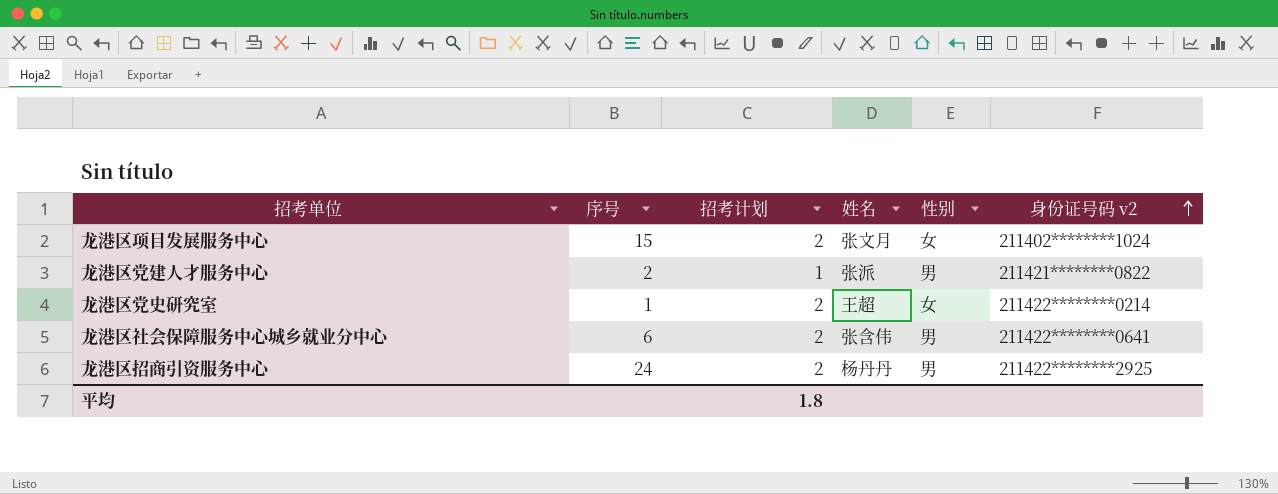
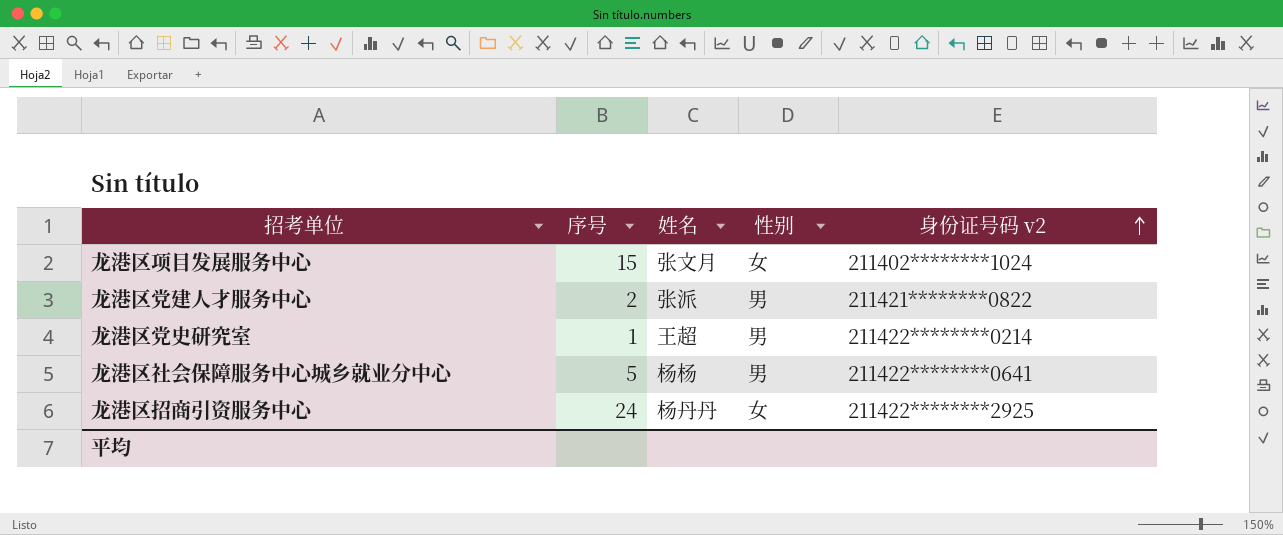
column 招考计划 | position: 3 -> none
龙港区党史研究室 | 性别: 女 -> 男
龙港区社会保障服务中心城乡就业分中心 | 序号: 6 -> 5
龙港区社会保障服务中心城乡就业分中心 | 姓名: 张含伟 -> 杨杨
龙港区招商引资服务中心 | 性别: 男 -> 女

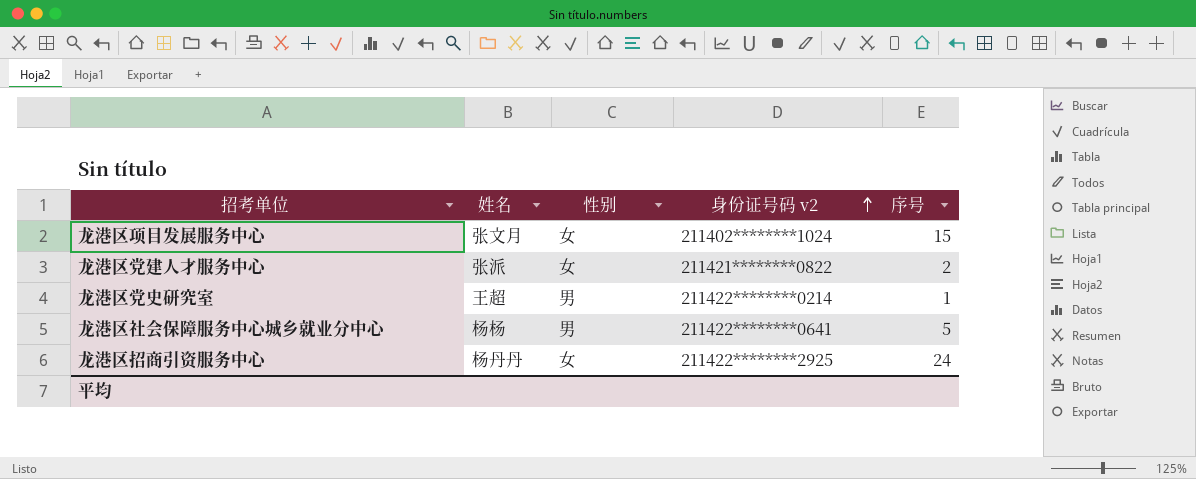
column 序号 | position: 2 -> 5
龙港区党建人才服务中心 | 性别: 男 -> 女

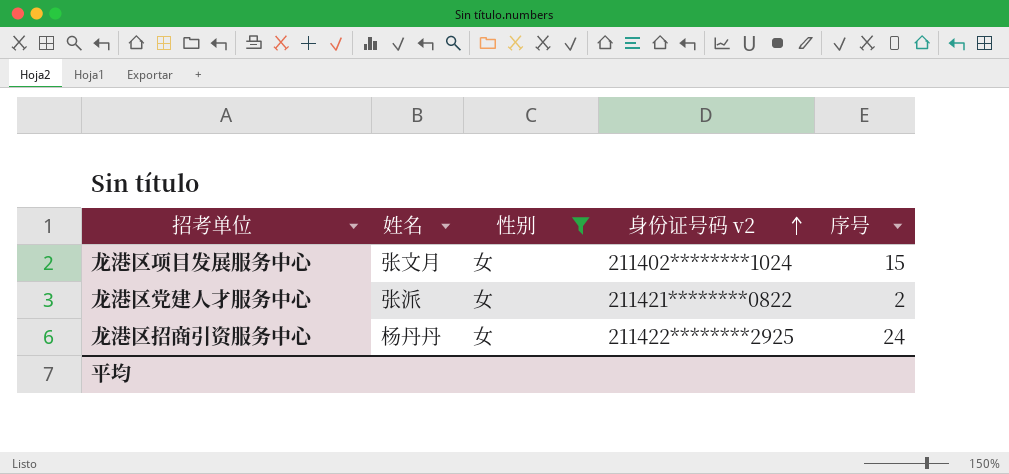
filter: none -> 性别 = 女

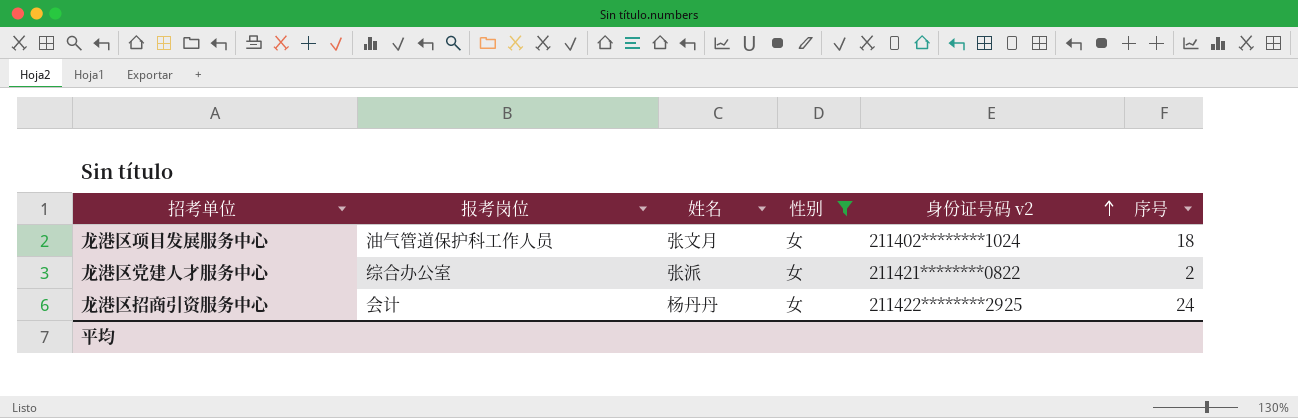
column 报考岗位 | position: none -> 2
龙港区项目发展服务中心 | 序号: 15 -> 18

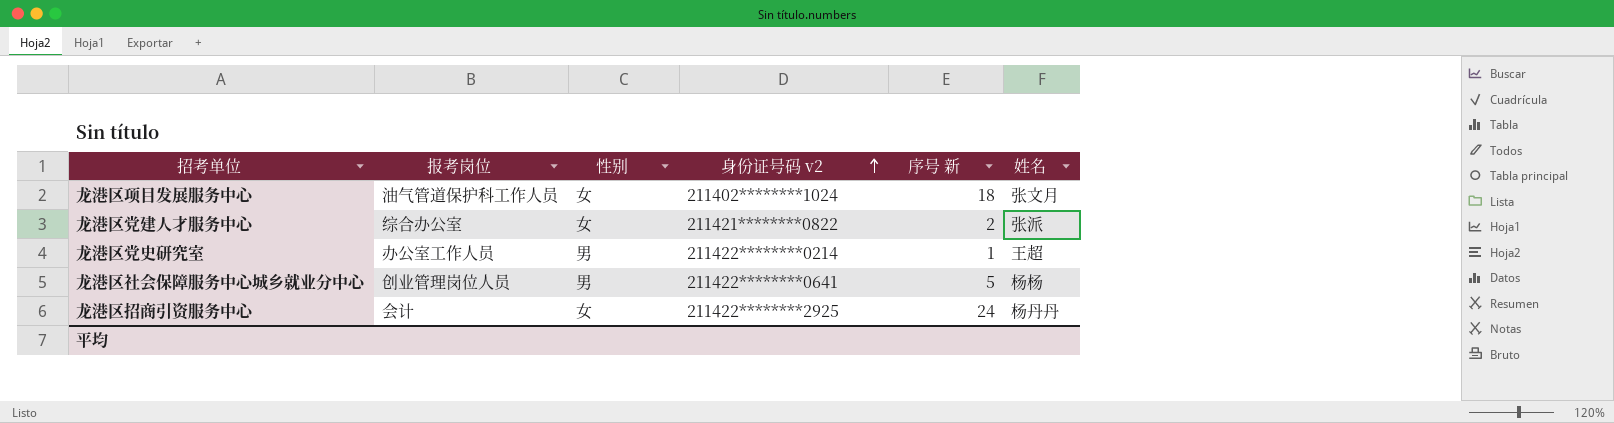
filter: 性别 = 女 -> none
column name: 序号 -> 序号 新
column 姓名 | position: 3 -> 6

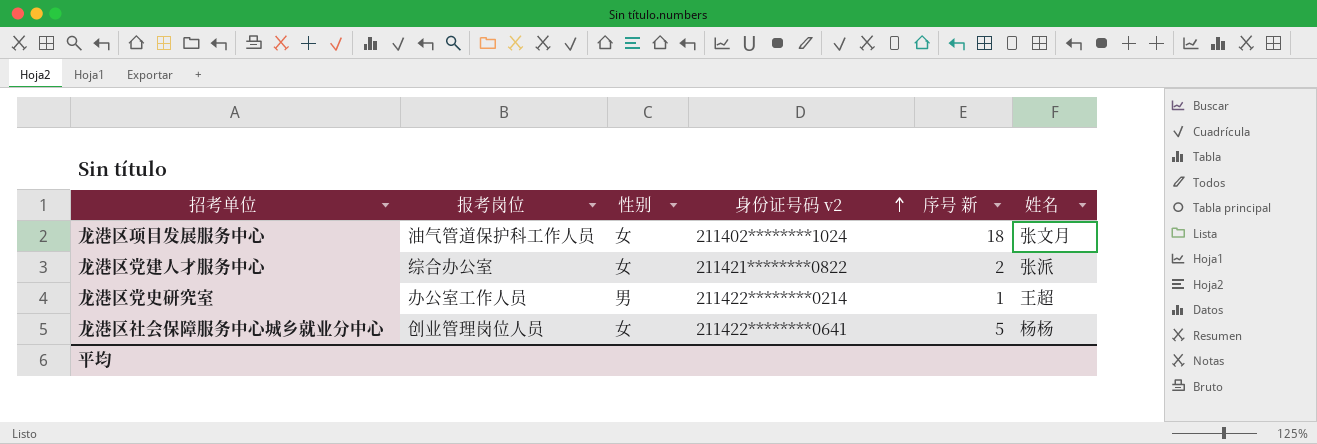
row 龙港区招商引资服务中心: 会计 | 女 | 211422********2925 | 24 | 杨丹丹 -> none
龙港区社会保障服务中心城乡就业分中心 | 性别: 男 -> 女

